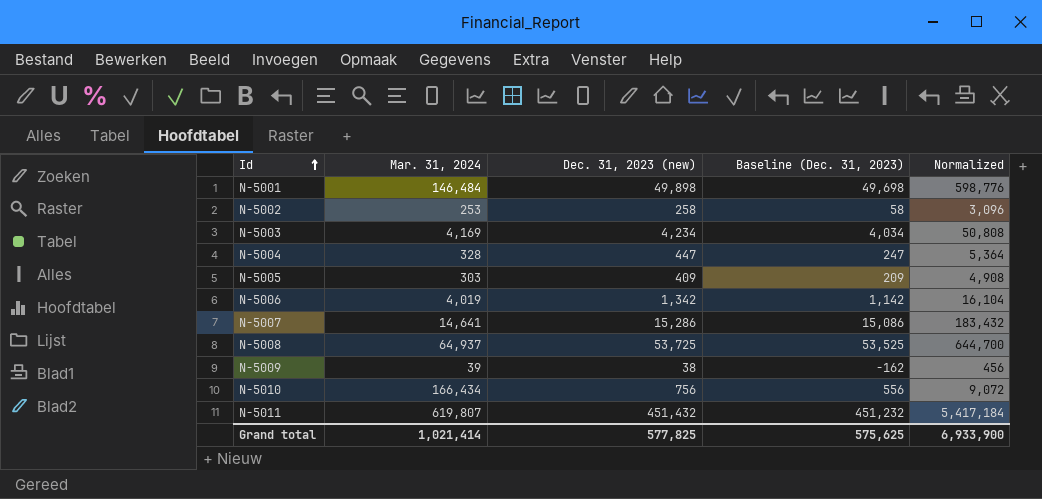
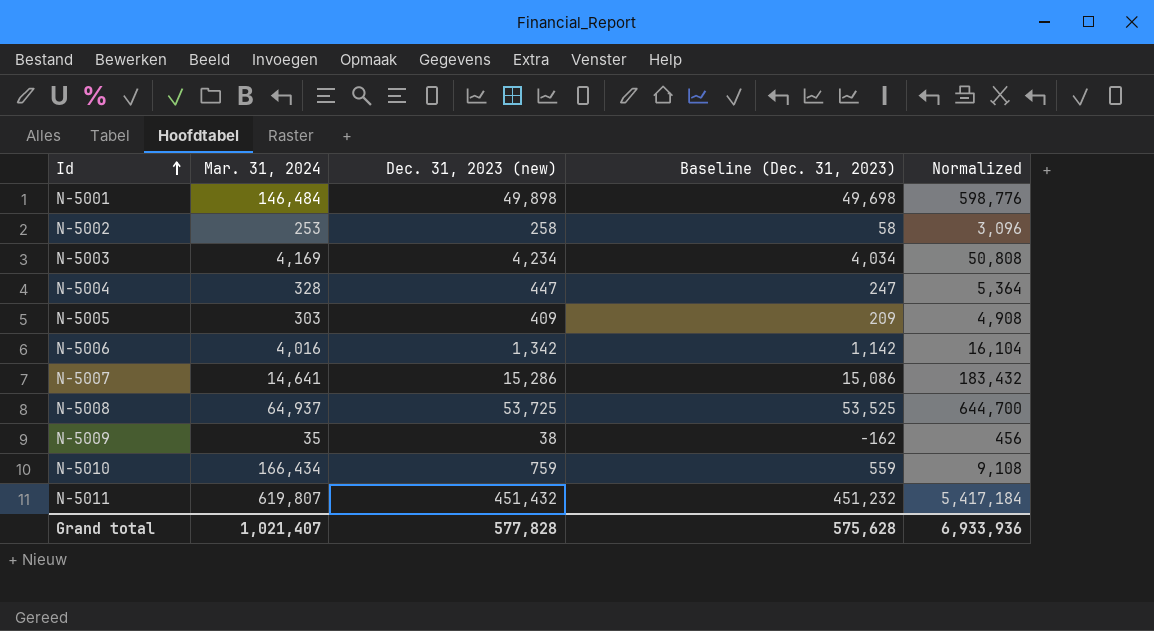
N-5006 | Mar. 31, 2024: 4,019 -> 4,016
N-5009 | Mar. 31, 2024: 39 -> 35
N-5010 | Dec. 31, 2023 (new): 756 -> 759
N-5010 | Baseline (Dec. 31, 2023): 556 -> 559
N-5010 | Normalized: 9,072 -> 9,108
Grand total | Mar. 31, 2024: 1,021,414 -> 1,021,407
Grand total | Dec. 31, 2023 (new): 577,825 -> 577,828
Grand total | Baseline (Dec. 31, 2023): 575,625 -> 575,628
Grand total | Normalized: 6,933,900 -> 6,933,936

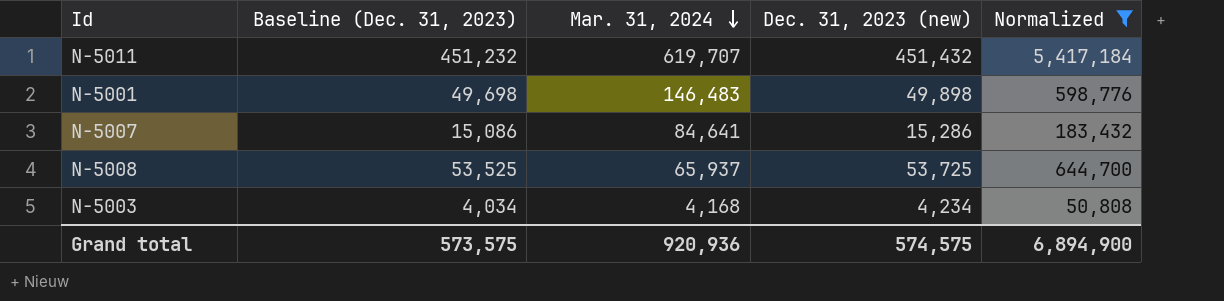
filter: none -> Normalized >= 50,808
row order: Id ascending -> Mar. 31, 2024 descending
column Baseline (Dec. 31, 2023) | position: 4 -> 2
N-5011 | Mar. 31, 2024: 619,807 -> 619,707
N-5001 | Mar. 31, 2024: 146,484 -> 146,483
N-5007 | Mar. 31, 2024: 14,641 -> 84,641
N-5008 | Mar. 31, 2024: 64,937 -> 65,937
N-5003 | Mar. 31, 2024: 4,169 -> 4,168
Grand total | Baseline (Dec. 31, 2023): 575,628 -> 573,575
Grand total | Mar. 31, 2024: 1,021,407 -> 920,936
Grand total | Dec. 31, 2023 (new): 577,828 -> 574,575
Grand total | Normalized: 6,933,936 -> 6,894,900

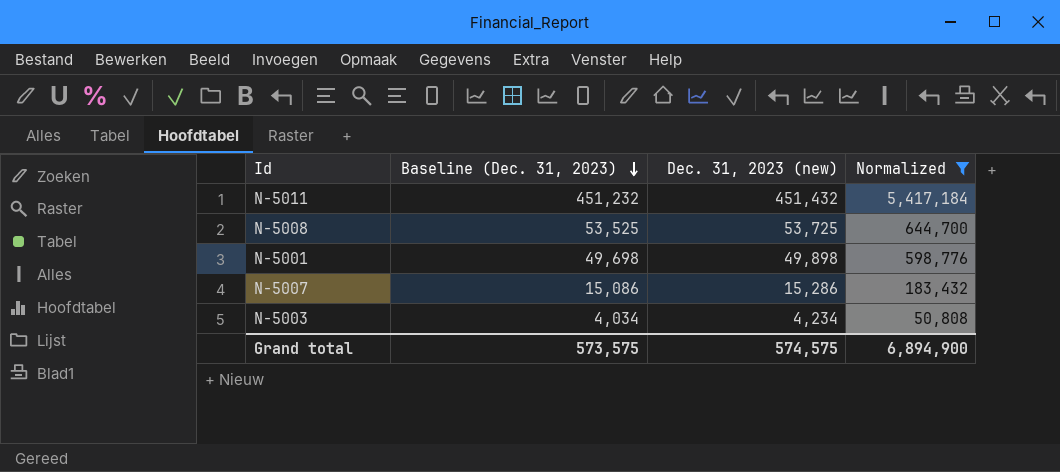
row order: Mar. 31, 2024 descending -> Baseline (Dec. 31, 2023) descending
column Mar. 31, 2024 | position: 3 -> none

